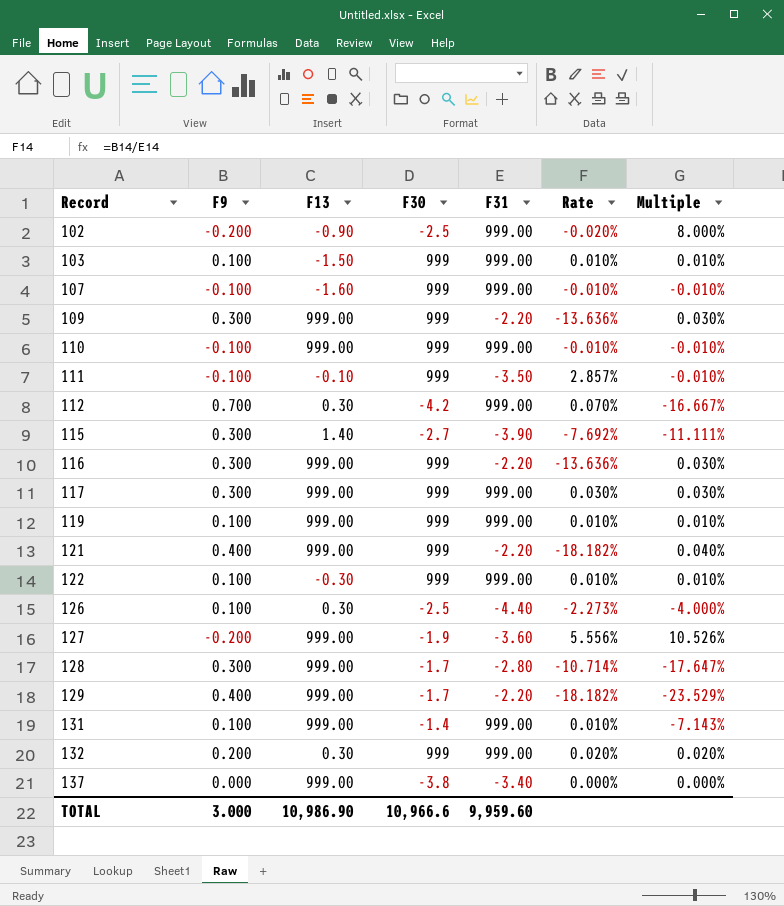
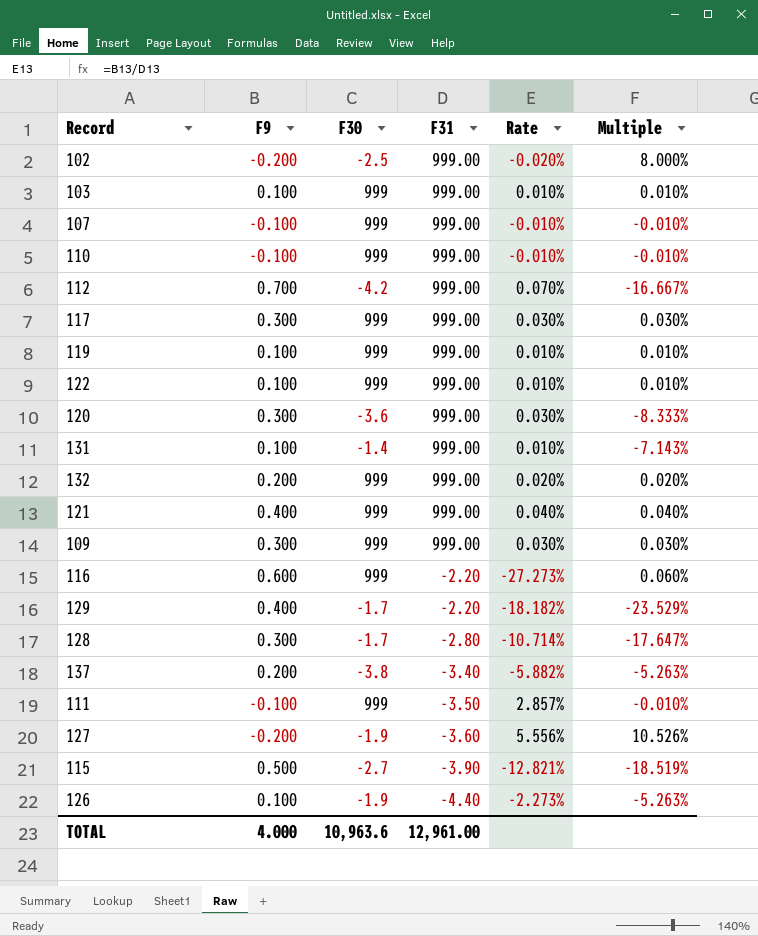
row order: Record ascending -> F31 descending
column F13 | position: 3 -> none
row 120: none -> 0.300 | -3.6 | 999.00 | 0.030% | -8.333%
121 | F31: -2.20 -> 999.00
121 | Rate: -18.182% -> 0.040%
109 | F31: -2.20 -> 999.00
109 | Rate: -13.636% -> 0.030%
116 | F9: 0.300 -> 0.600
116 | Rate: -13.636% -> -27.273%
116 | Multiple: 0.030% -> 0.060%
137 | F9: 0.000 -> 0.200
137 | Rate: 0.000% -> -5.882%
137 | Multiple: 0.000% -> -5.263%
115 | F9: 0.300 -> 0.500
115 | Rate: -7.692% -> -12.821%
115 | Multiple: -11.111% -> -18.519%
126 | F30: -2.5 -> -1.9
126 | Multiple: -4.000% -> -5.263%
TOTAL | F9: 3.000 -> 4.000
TOTAL | F30: 10,966.6 -> 10,963.6
TOTAL | F31: 9,959.60 -> 12,961.00

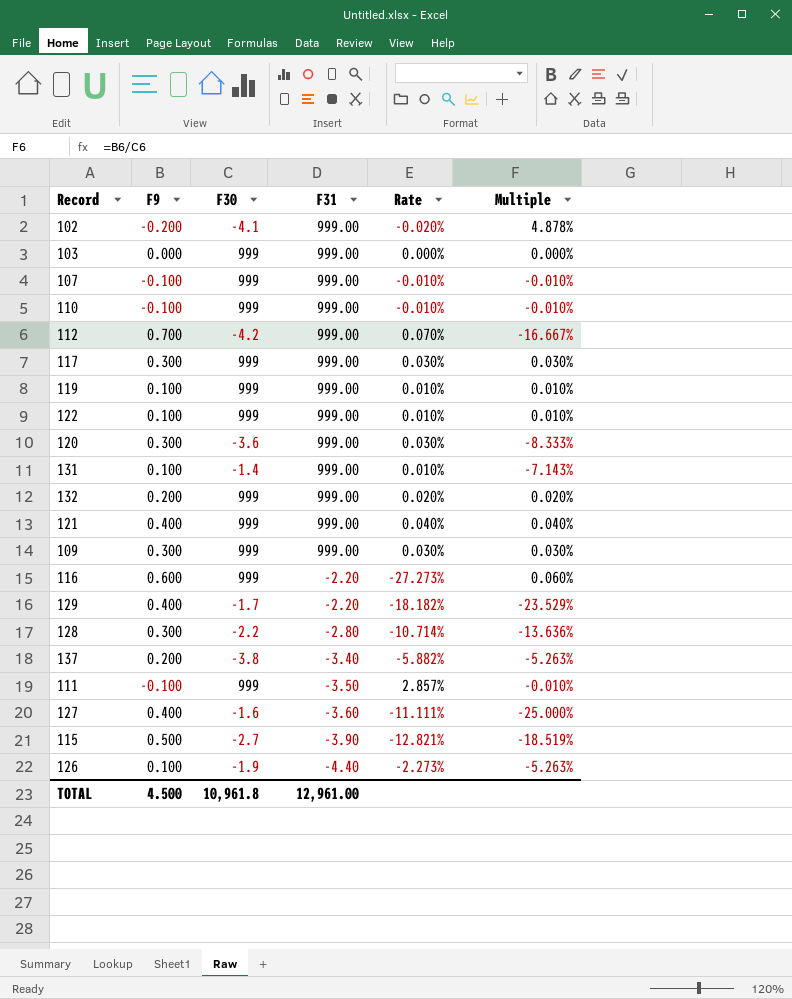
102 | F30: -2.5 -> -4.1
102 | Multiple: 8.000% -> 4.878%
103 | F9: 0.100 -> 0.000
103 | Rate: 0.010% -> 0.000%
103 | Multiple: 0.010% -> 0.000%
128 | F30: -1.7 -> -2.2
128 | Multiple: -17.647% -> -13.636%
127 | F9: -0.200 -> 0.400
127 | F30: -1.9 -> -1.6
127 | Rate: 5.556% -> -11.111%
127 | Multiple: 10.526% -> -25.000%
TOTAL | F9: 4.000 -> 4.500
TOTAL | F30: 10,963.6 -> 10,961.8

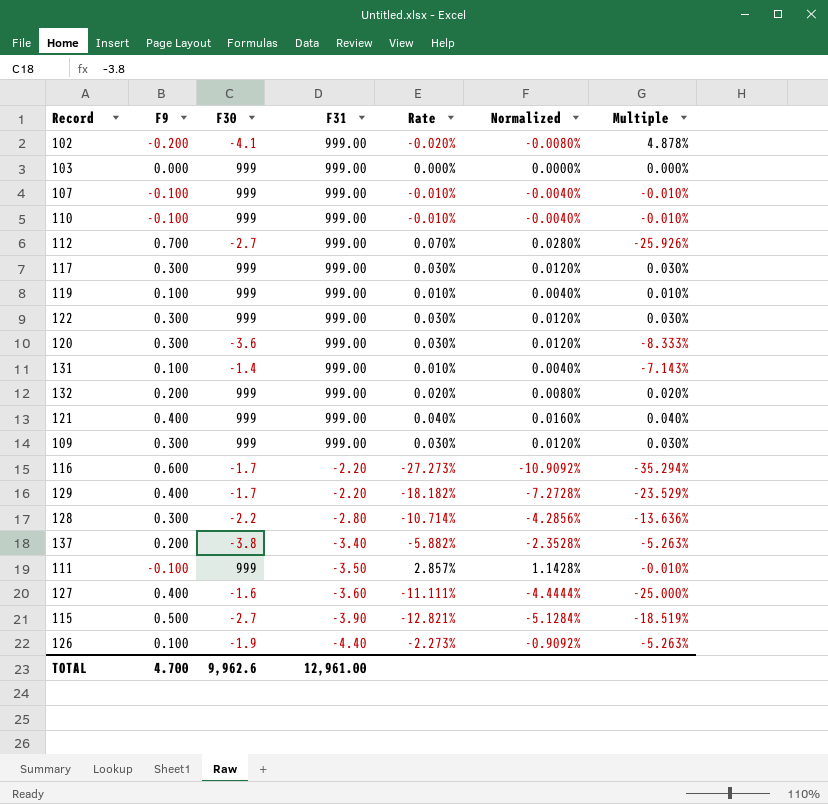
column Normalized | formula: none -> [Rate] * 0.4
112 | F30: -4.2 -> -2.7
112 | Multiple: -16.667% -> -25.926%
122 | F9: 0.100 -> 0.300
122 | Rate: 0.010% -> 0.030%
122 | Multiple: 0.010% -> 0.030%
116 | F30: 999 -> -1.7
116 | Multiple: 0.060% -> -35.294%
TOTAL | F9: 4.500 -> 4.700
TOTAL | F30: 10,961.8 -> 9,962.6

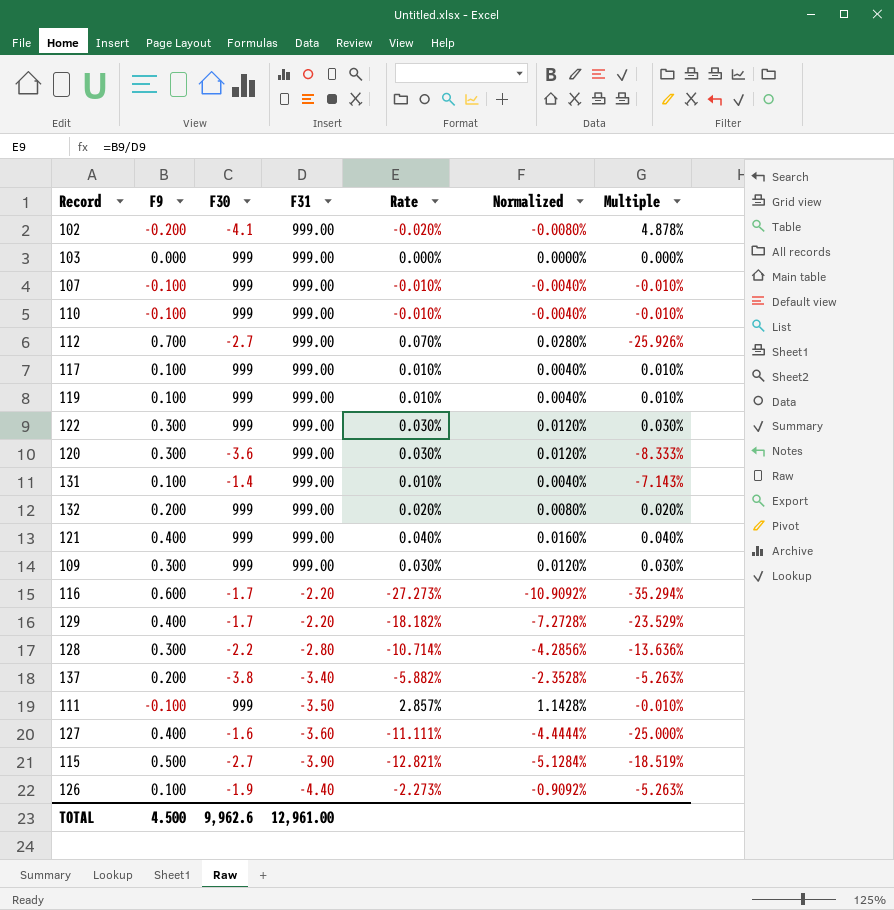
117 | F9: 0.300 -> 0.100
117 | Rate: 0.030% -> 0.010%
117 | Normalized: 0.0120% -> 0.0040%
117 | Multiple: 0.030% -> 0.010%
TOTAL | F9: 4.700 -> 4.500

